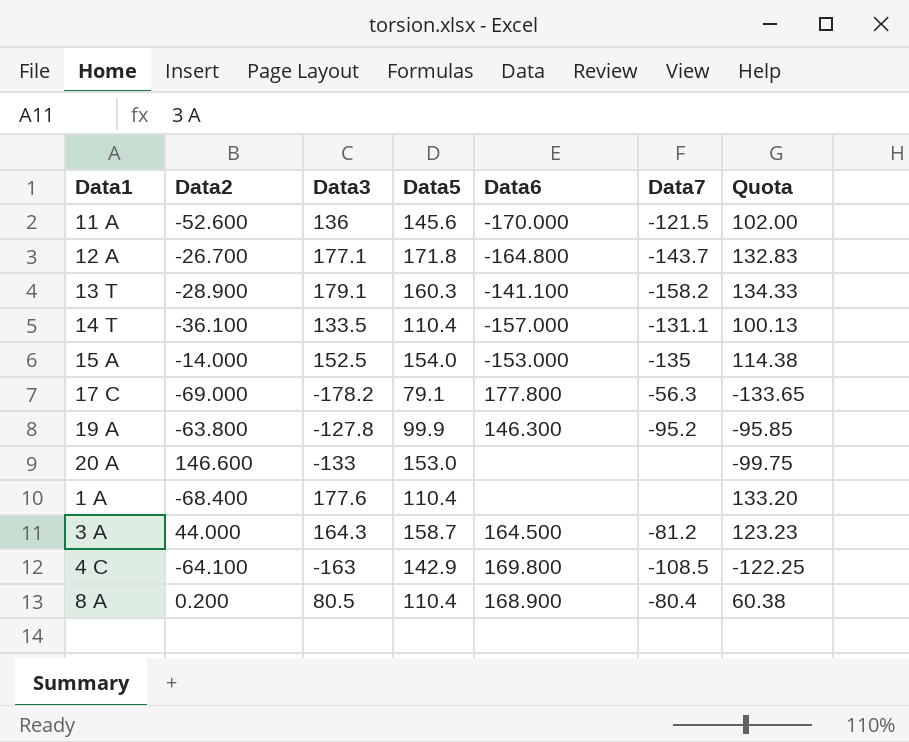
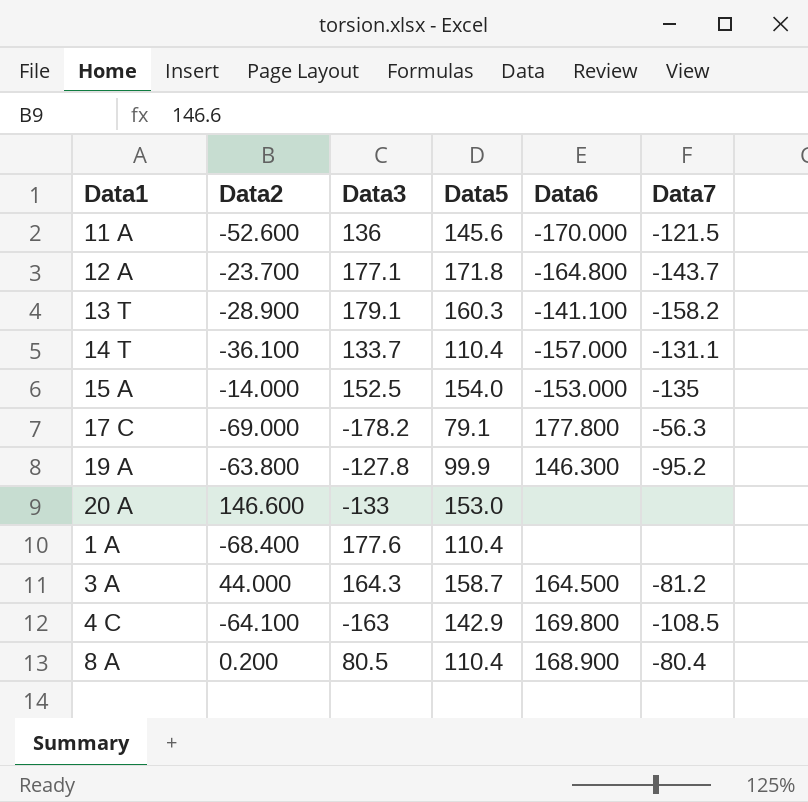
column Quota | formula: [Data3] * 0.75 -> none
12 A | Data2: -26.700 -> -23.700
14 T | Data3: 133.5 -> 133.7

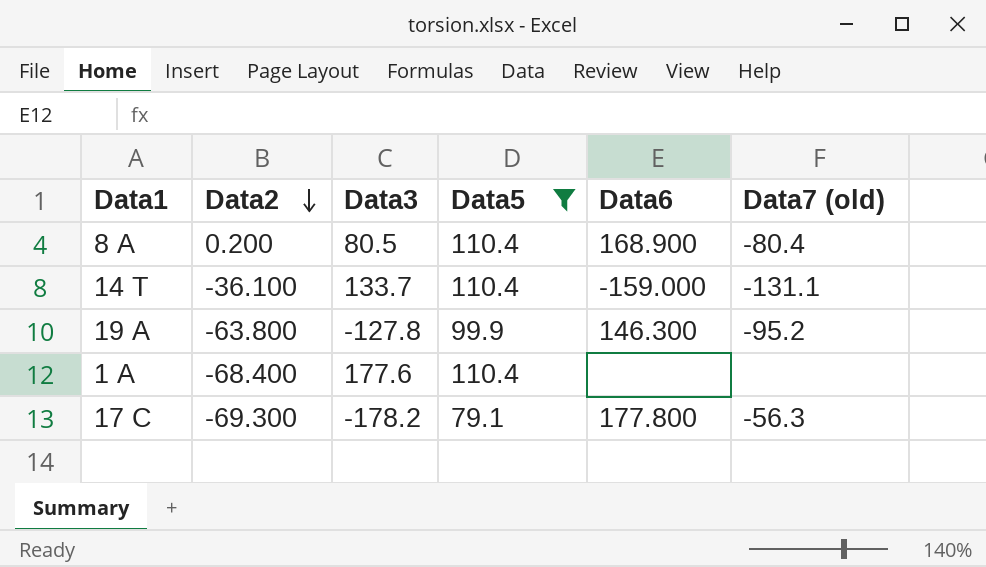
filter: none -> Data5 <= 110.4
row order: none -> Data2 descending
column name: Data7 -> Data7 (old)
14 T | Data6: -157.000 -> -159.000
17 C | Data2: -69.000 -> -69.300

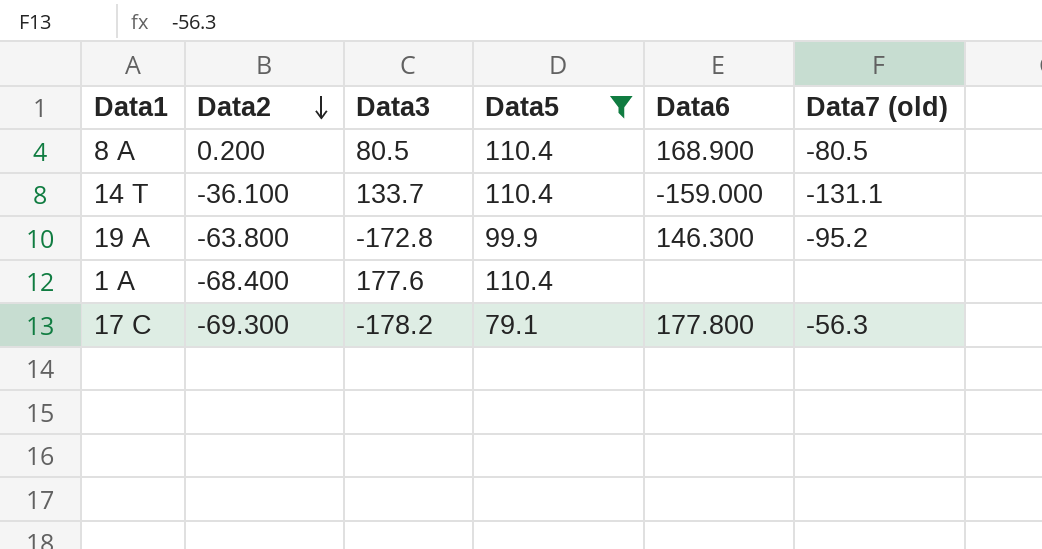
8 A | Data7 (old): -80.4 -> -80.5
19 A | Data3: -127.8 -> -172.8

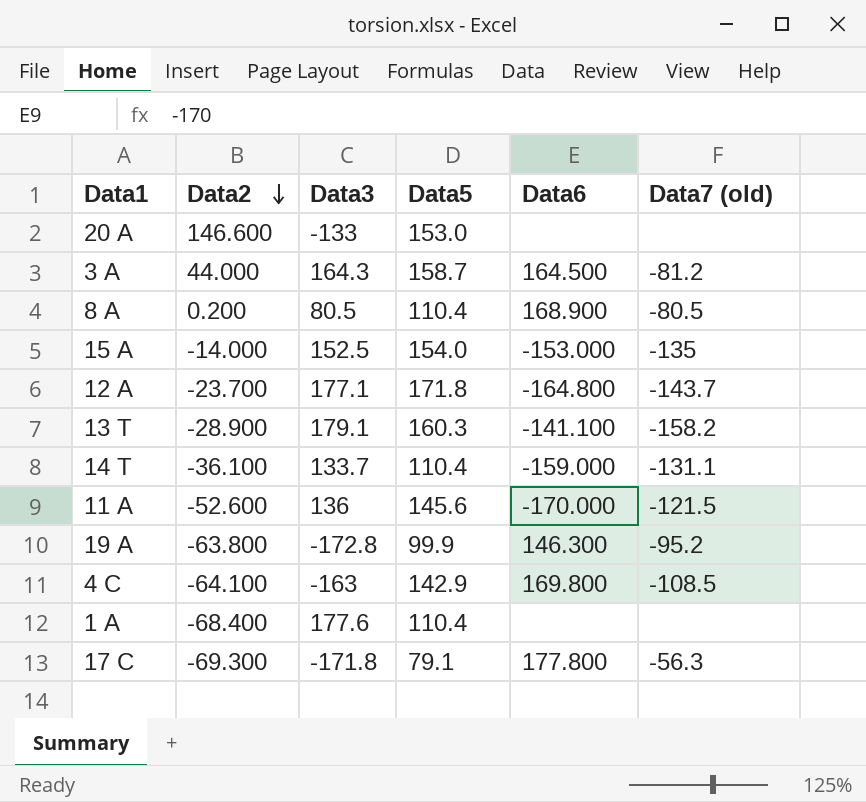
filter: Data5 <= 110.4 -> none
17 C | Data3: -178.2 -> -171.8

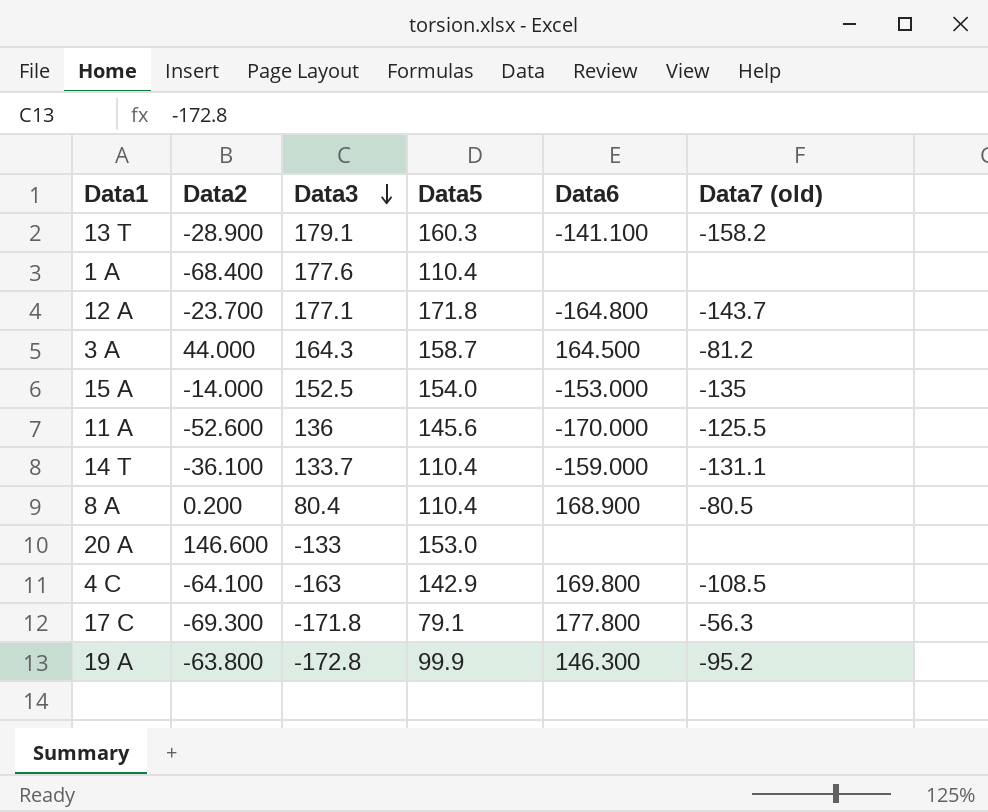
row order: Data2 descending -> Data3 descending
11 A | Data7 (old): -121.5 -> -125.5
8 A | Data3: 80.5 -> 80.4

